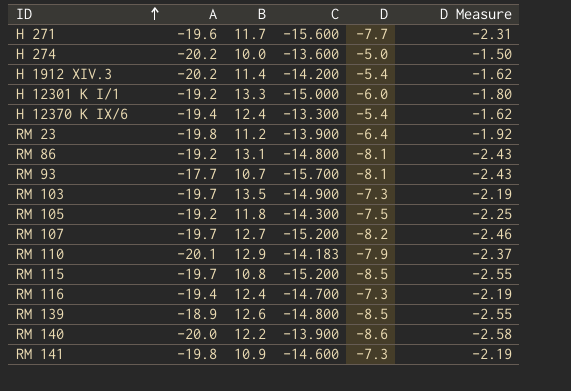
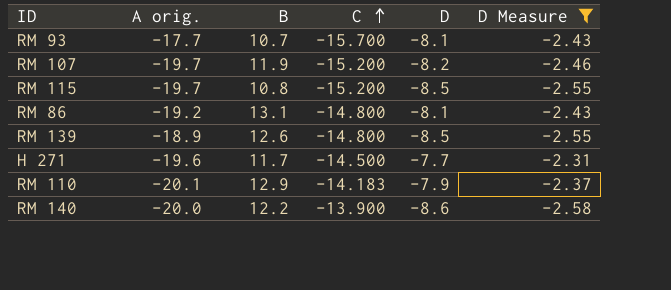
filter: none -> D Measure <= -2.31
row order: ID ascending -> C ascending
column name: A -> A orig.
RM 107 | B: 12.7 -> 11.9
H 271 | C: -15.600 -> -14.500

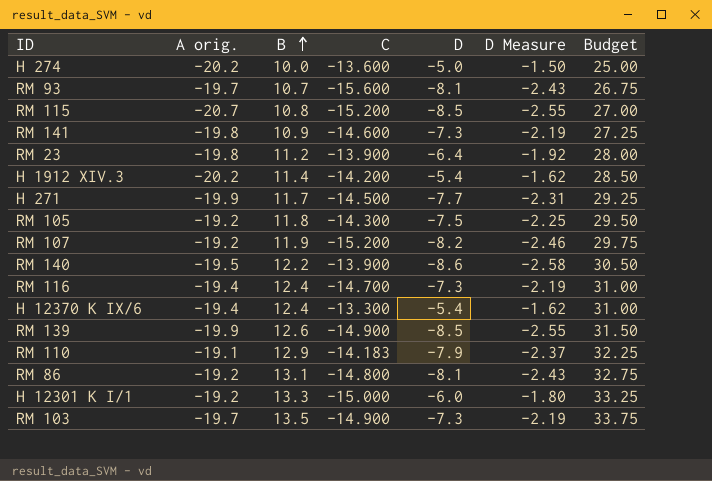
filter: D Measure <= -2.31 -> none
row order: C ascending -> B ascending
column Budget | formula: none -> [B] * 2.5
RM 93 | A orig.: -17.7 -> -19.7
RM 93 | C: -15.700 -> -15.600
RM 115 | A orig.: -19.7 -> -20.7
H 271 | A orig.: -19.6 -> -19.9
RM 107 | A orig.: -19.7 -> -19.2
RM 140 | A orig.: -20.0 -> -19.5
RM 139 | A orig.: -18.9 -> -19.9
RM 139 | C: -14.800 -> -14.900
RM 110 | A orig.: -20.1 -> -19.1

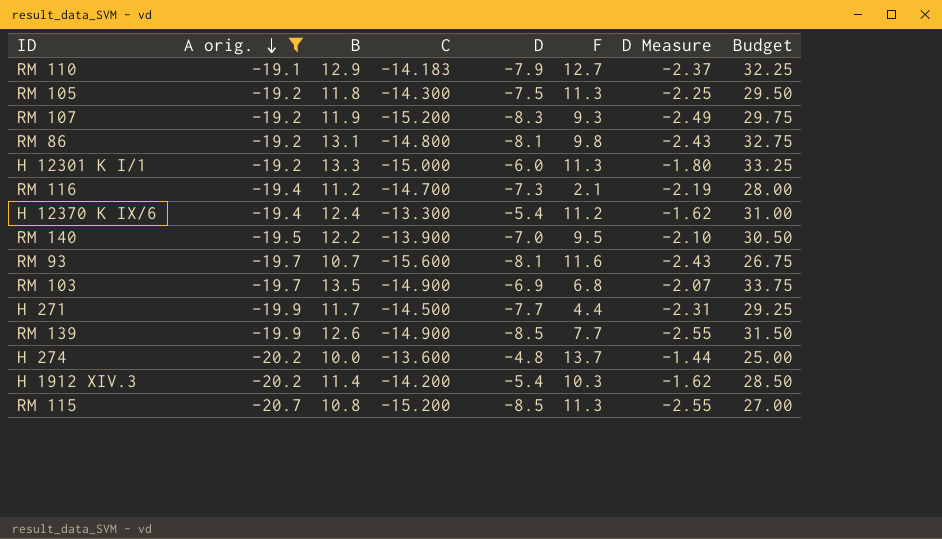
filter: none -> A orig. != -19.8
row order: B ascending -> A orig. descending
column F | position: none -> 6
RM 107 | D: -8.2 -> -8.3
RM 107 | D Measure: -2.46 -> -2.49
RM 116 | B: 12.4 -> 11.2
RM 116 | Budget: 31.00 -> 28.00
RM 140 | D: -8.6 -> -7.0
RM 140 | D Measure: -2.58 -> -2.10
RM 103 | D: -7.3 -> -6.9
RM 103 | D Measure: -2.19 -> -2.07
H 274 | D: -5.0 -> -4.8
H 274 | D Measure: -1.50 -> -1.44

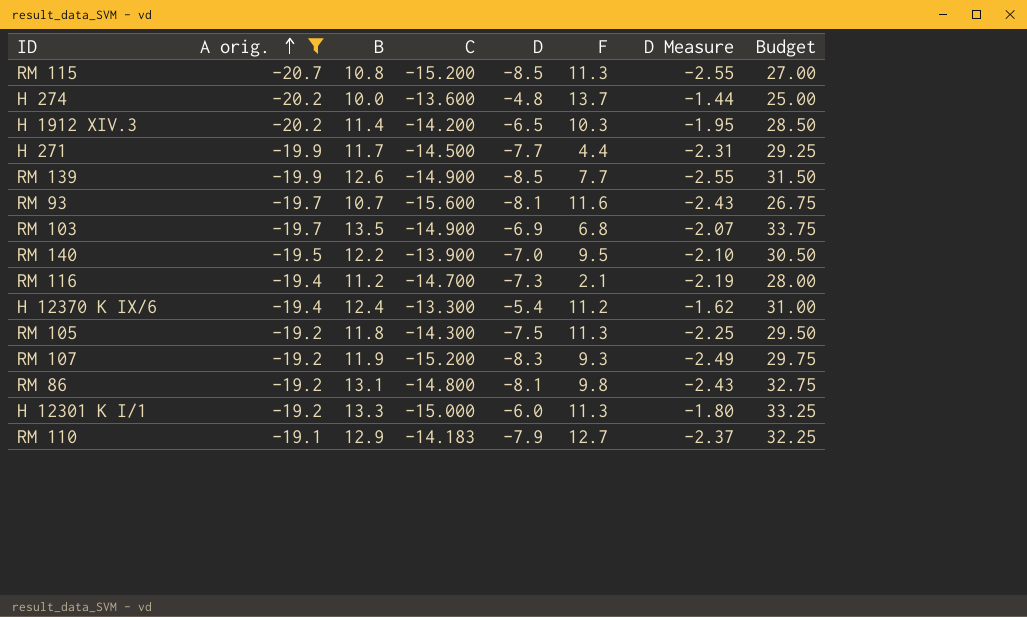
row order: A orig. descending -> A orig. ascending
H 1912 XIV.3 | D: -5.4 -> -6.5
H 1912 XIV.3 | D Measure: -1.62 -> -1.95

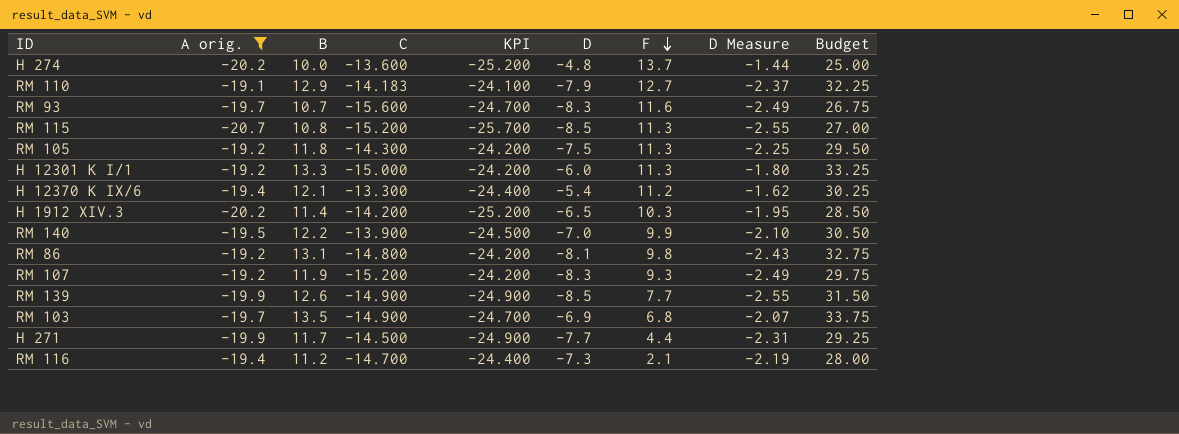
row order: A orig. ascending -> F descending
column KPI | formula: none -> [A orig.] - 5
RM 93 | D: -8.1 -> -8.3
RM 93 | D Measure: -2.43 -> -2.49
H 12370 K IX/6 | B: 12.4 -> 12.1
H 12370 K IX/6 | Budget: 31.00 -> 30.25
RM 140 | F: 9.5 -> 9.9

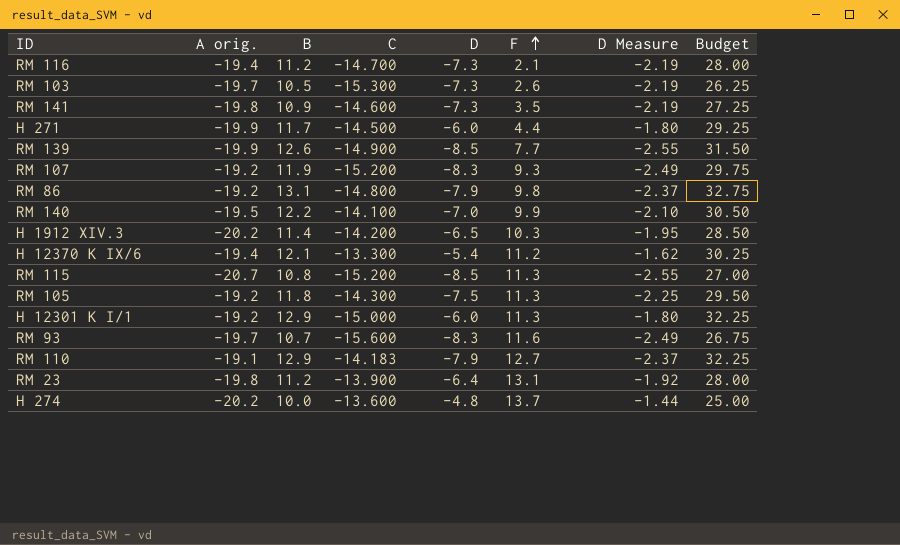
filter: A orig. != -19.8 -> none
row order: F descending -> F ascending
column KPI | formula: [A orig.] - 5 -> none
RM 103 | B: 13.5 -> 10.5
RM 103 | C: -14.900 -> -15.300
RM 103 | D: -6.9 -> -7.3
RM 103 | F: 6.8 -> 2.6
RM 103 | D Measure: -2.07 -> -2.19
RM 103 | Budget: 33.75 -> 26.25
H 271 | D: -7.7 -> -6.0
H 271 | D Measure: -2.31 -> -1.80
RM 86 | D: -8.1 -> -7.9
RM 86 | D Measure: -2.43 -> -2.37
RM 140 | C: -13.900 -> -14.100
H 12301 K I/1 | B: 13.3 -> 12.9
H 12301 K I/1 | Budget: 33.25 -> 32.25

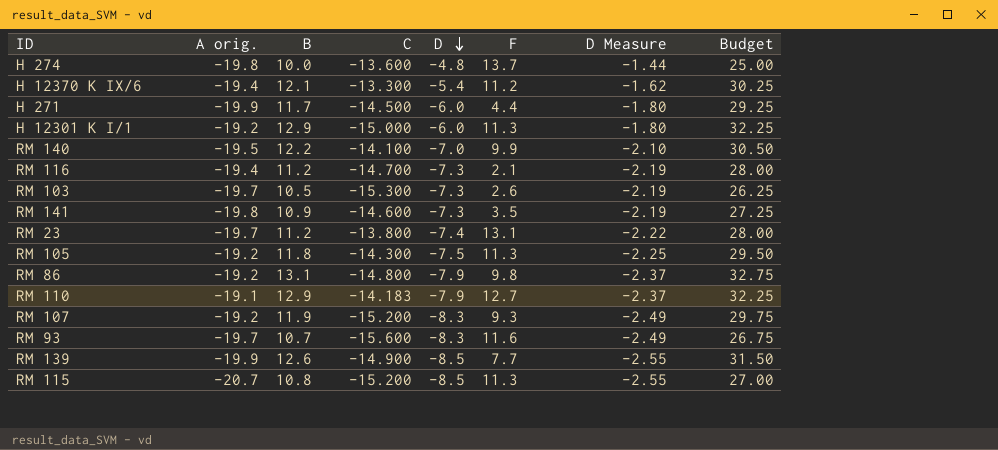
row order: F ascending -> D descending
row H 1912 XIV.3: -20.2 | 11.4 | -14.200 | -6.5 | 10.3 | -1.95 | 28.50 -> none
H 274 | A orig.: -20.2 -> -19.8
RM 23 | A orig.: -19.8 -> -19.7
RM 23 | C: -13.900 -> -13.800
RM 23 | D: -6.4 -> -7.4
RM 23 | D Measure: -1.92 -> -2.22

